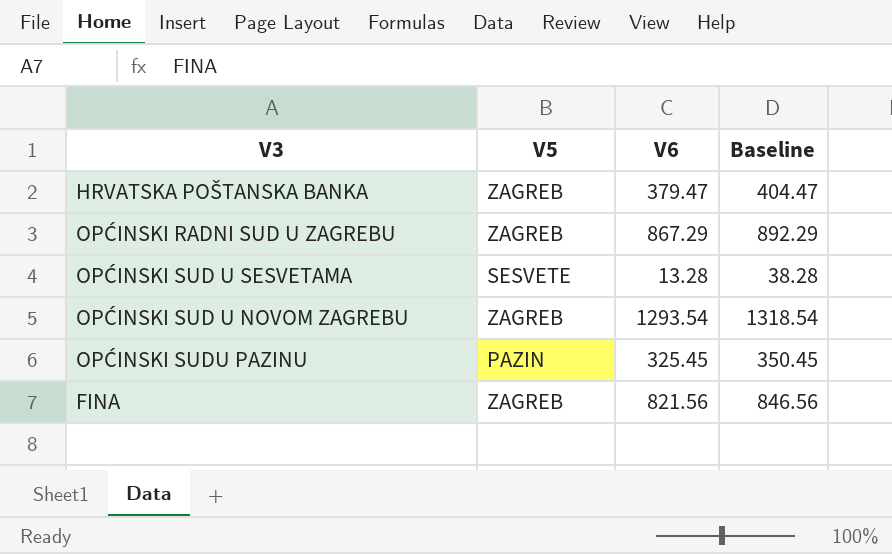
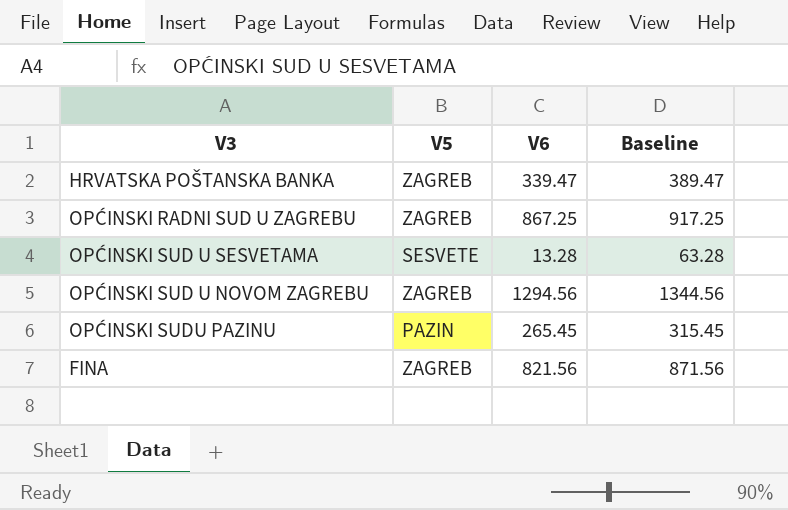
column Baseline | formula: [V6] + 25 -> [V6] + 50
HRVATSKA POŠTANSKA BANKA | V6: 379.47 -> 339.47
OPĆINSKI RADNI SUD U ZAGREBU | V6: 867.29 -> 867.25
OPĆINSKI SUD U NOVOM ZAGREBU | V6: 1293.54 -> 1294.56
OPĆINSKI SUDU PAZINU | V6: 325.45 -> 265.45

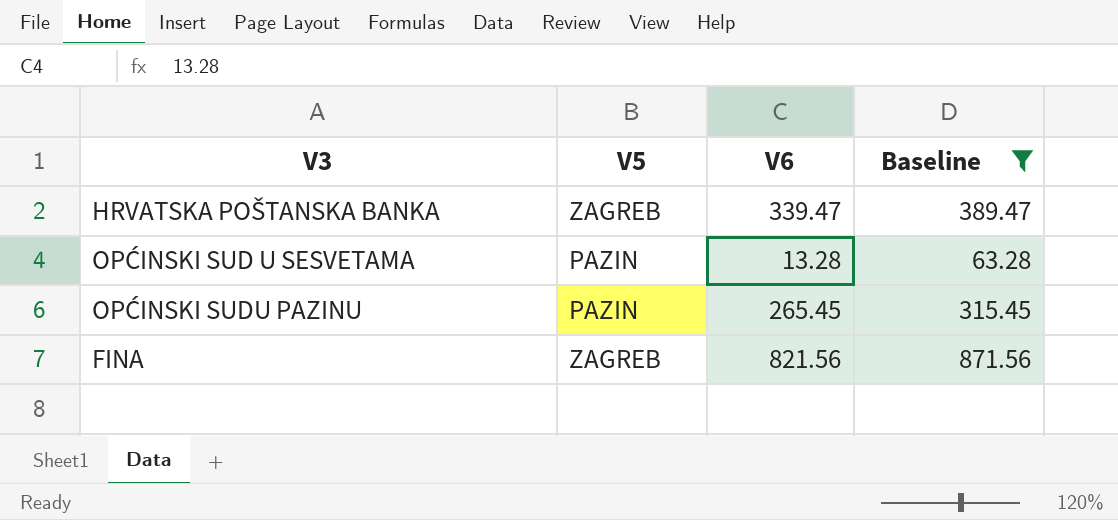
filter: none -> Baseline <= 871.56
OPĆINSKI SUD U SESVETAMA | V5: SESVETE -> PAZIN

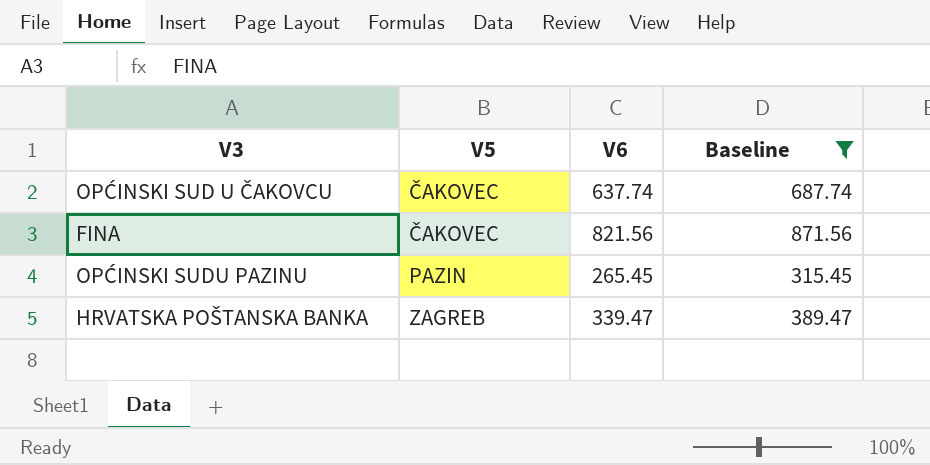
row order: none -> V5 ascending
row OPĆINSKI SUD U SESVETAMA: PAZIN | 13.28 | 63.28 -> none
row OPĆINSKI SUD U ČAKOVCU: none -> ČAKOVEC | 637.74 | 687.74
FINA | V5: ZAGREB -> ČAKOVEC

